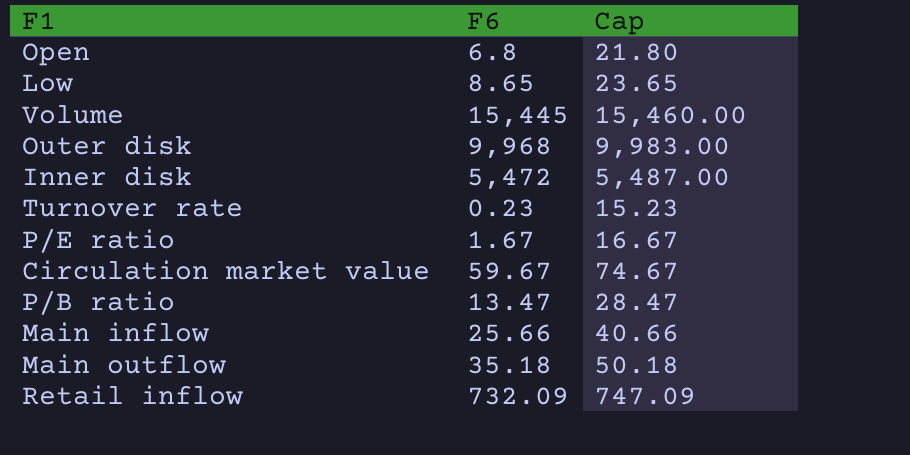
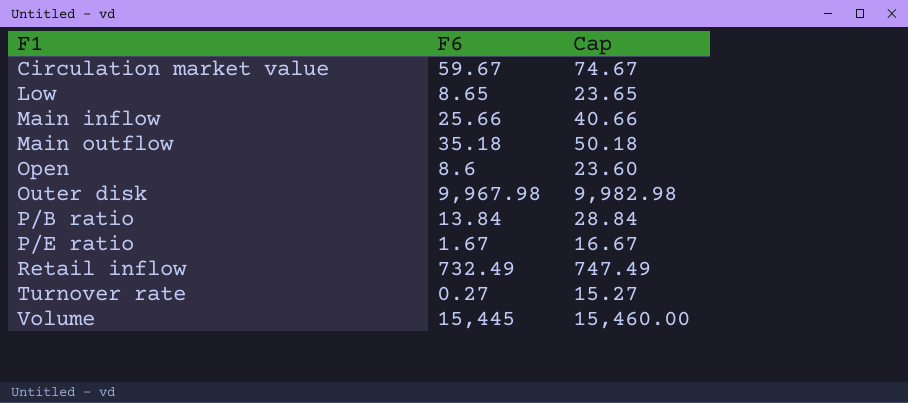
row order: none -> F1 ascending
row Inner disk: 5,472 | 5,487.00 -> none
Open | F6: 6.8 -> 8.6
Open | Cap: 21.80 -> 23.60
Outer disk | F6: 9,968 -> 9,967.98
Outer disk | Cap: 9,983.00 -> 9,982.98
P/B ratio | F6: 13.47 -> 13.84
P/B ratio | Cap: 28.47 -> 28.84
Retail inflow | F6: 732.09 -> 732.49
Retail inflow | Cap: 747.09 -> 747.49
Turnover rate | F6: 0.23 -> 0.27
Turnover rate | Cap: 15.23 -> 15.27

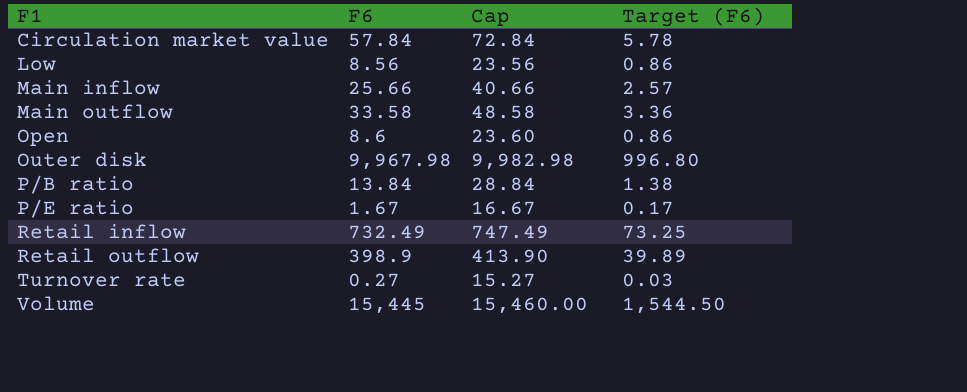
column Target (F6) | formula: none -> [F6] * 0.1
Circulation market value | F6: 59.67 -> 57.84
Circulation market value | Cap: 74.67 -> 72.84
Low | F6: 8.65 -> 8.56
Low | Cap: 23.65 -> 23.56
Main outflow | F6: 35.18 -> 33.58
Main outflow | Cap: 50.18 -> 48.58
row Retail outflow: none -> 398.9 | 413.90 | 39.89

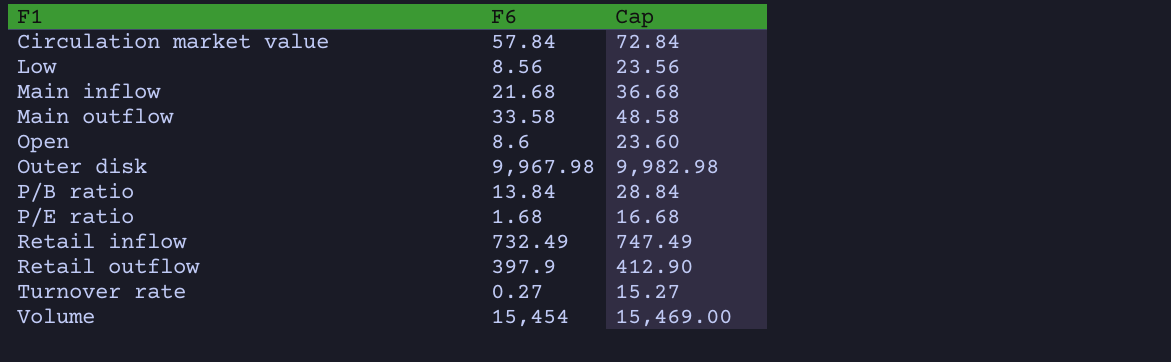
column Target (F6) | formula: [F6] * 0.1 -> none
Main inflow | F6: 25.66 -> 21.68
Main inflow | Cap: 40.66 -> 36.68
P/E ratio | F6: 1.67 -> 1.68
P/E ratio | Cap: 16.67 -> 16.68
Retail outflow | F6: 398.9 -> 397.9
Retail outflow | Cap: 413.90 -> 412.90
Volume | F6: 15,445 -> 15,454
Volume | Cap: 15,460.00 -> 15,469.00

